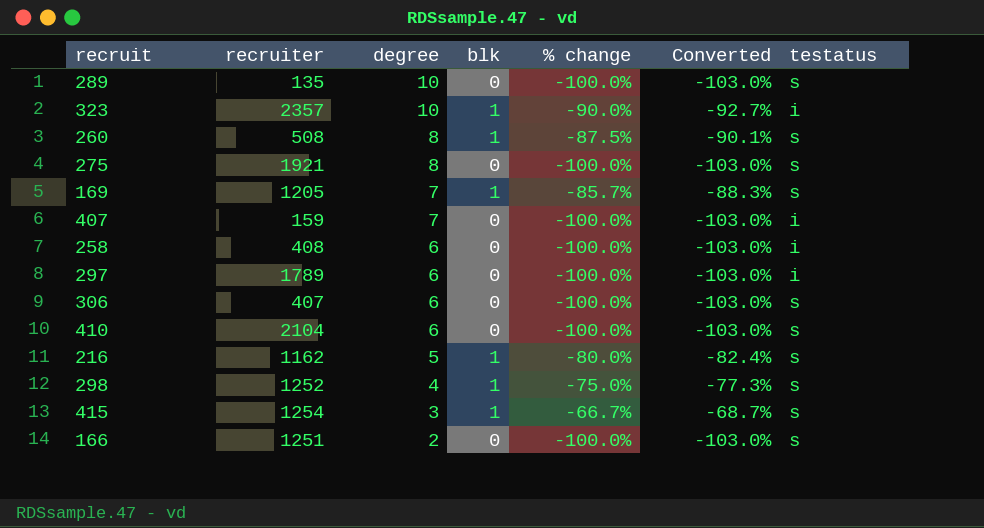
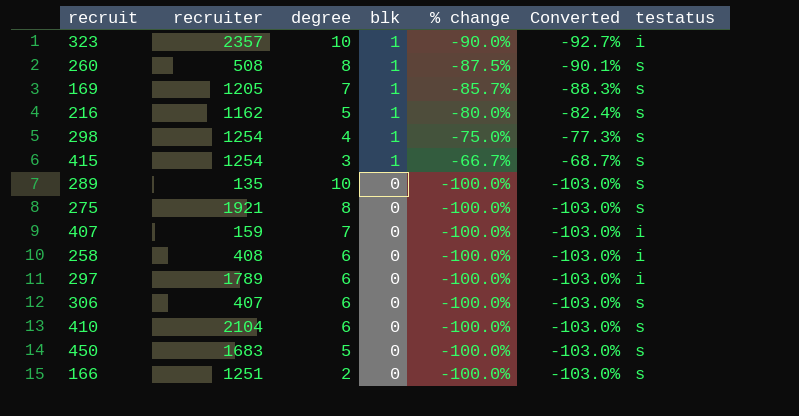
row order: degree descending -> blk descending
298 | recruiter: 1252 -> 1254
row 450: none -> 1683 | 5 | 0 | -100.0% | -103.0% | s

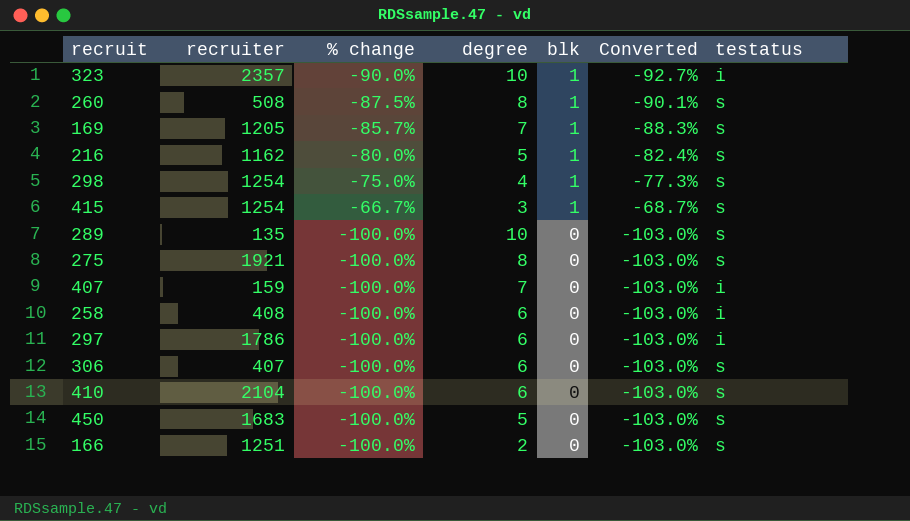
column % change | position: 5 -> 3
297 | recruiter: 1789 -> 1786

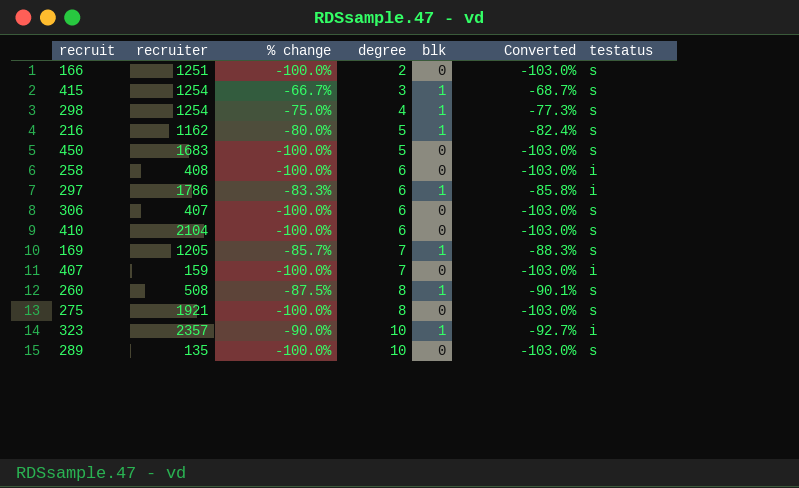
row order: blk descending -> degree ascending
297 | % change: -100.0% -> -83.3%
297 | blk: 0 -> 1
297 | Converted: -103.0% -> -85.8%

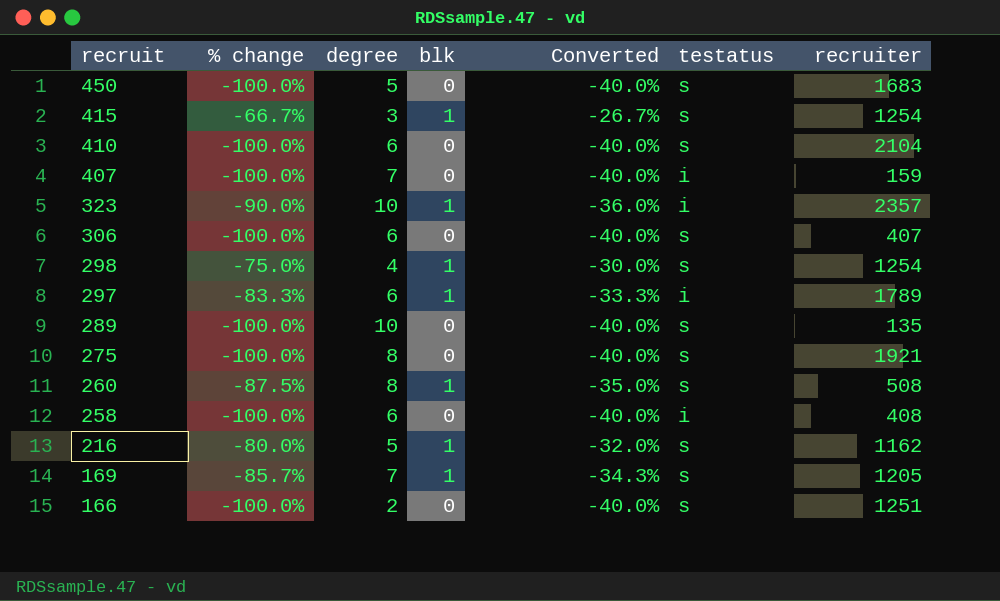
row order: degree ascending -> recruit descending
column Converted | formula: [% change] * 1.03 -> [% change] * 0.4
column recruiter | position: 2 -> 7
297 | recruiter: 1786 -> 1789

